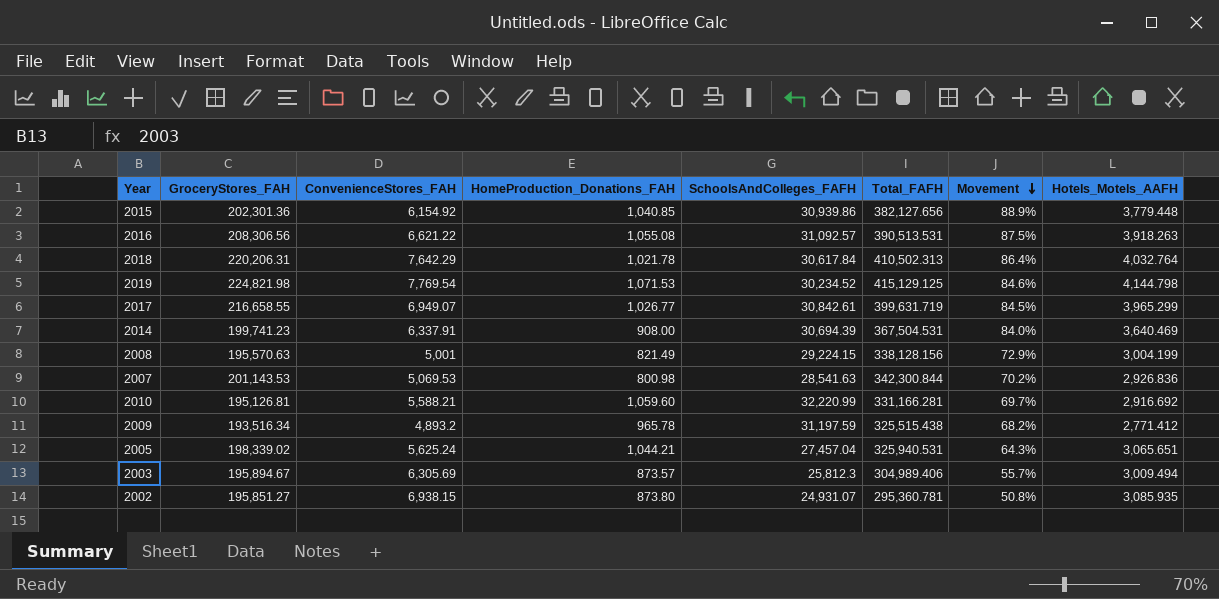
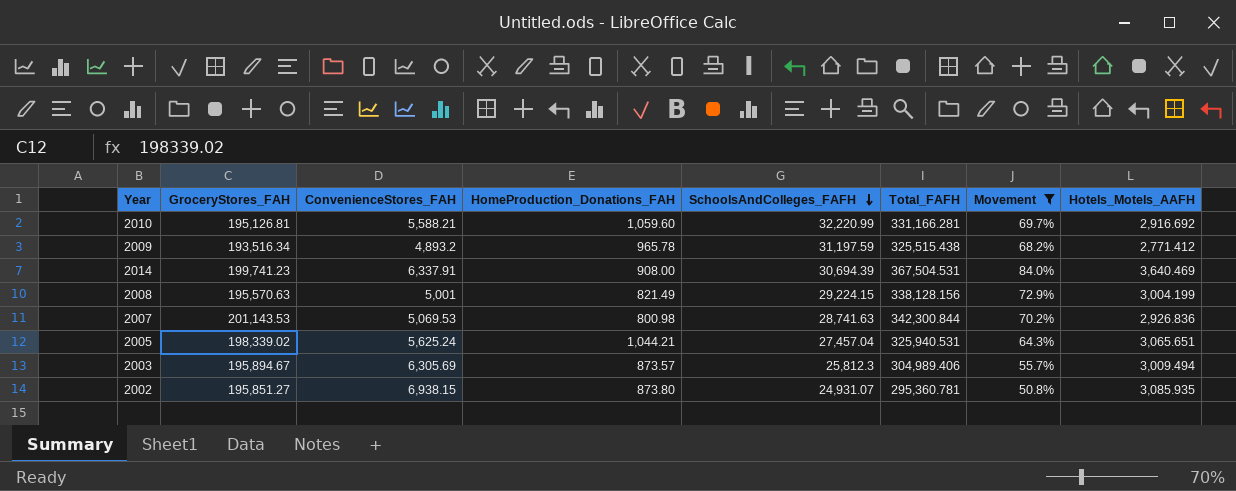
filter: none -> Movement <= 84.0%
row order: Movement descending -> SchoolsAndColleges_FAFH descending
2007 | SchoolsAndColleges_FAFH: 28,541.63 -> 28,741.63

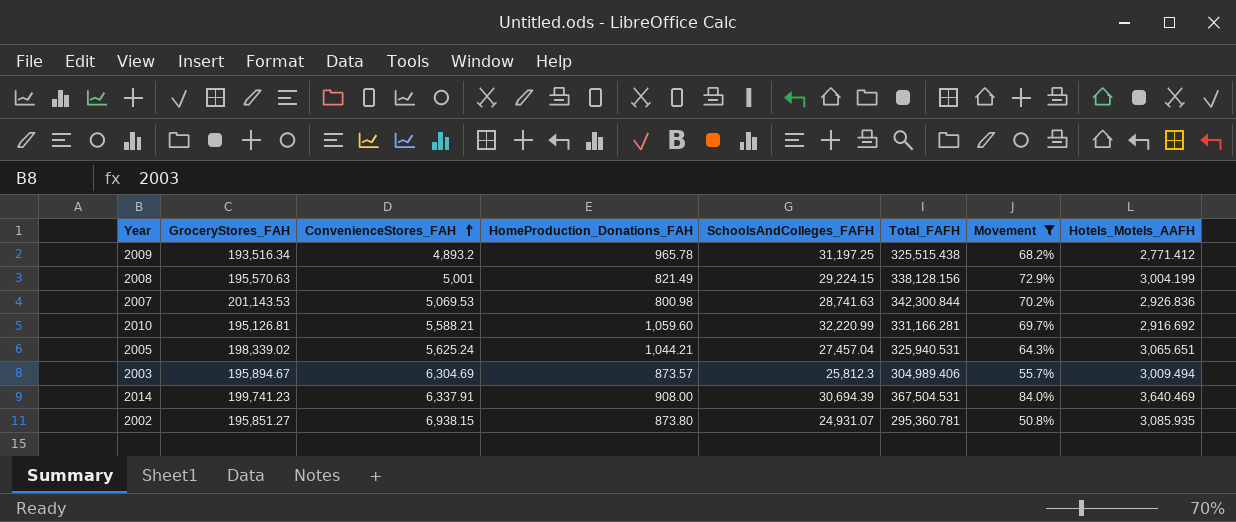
row order: SchoolsAndColleges_FAFH descending -> ConvenienceStores_FAH ascending
2009 | SchoolsAndColleges_FAFH: 31,197.59 -> 31,197.25
2003 | ConvenienceStores_FAH: 6,305.69 -> 6,304.69

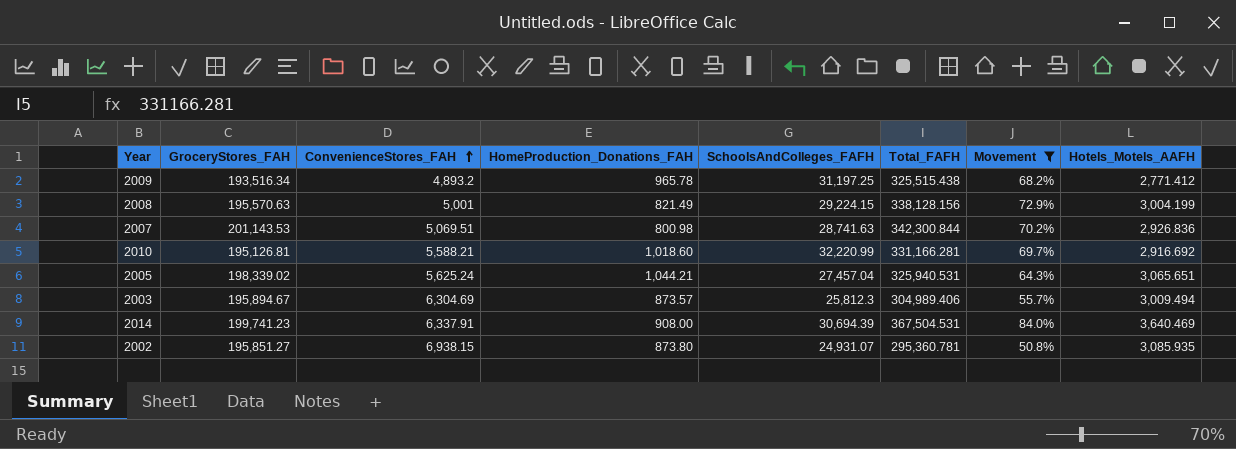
2007 | ConvenienceStores_FAH: 5,069.53 -> 5,069.51
2010 | HomeProduction_Donations_FAH: 1,059.60 -> 1,018.60

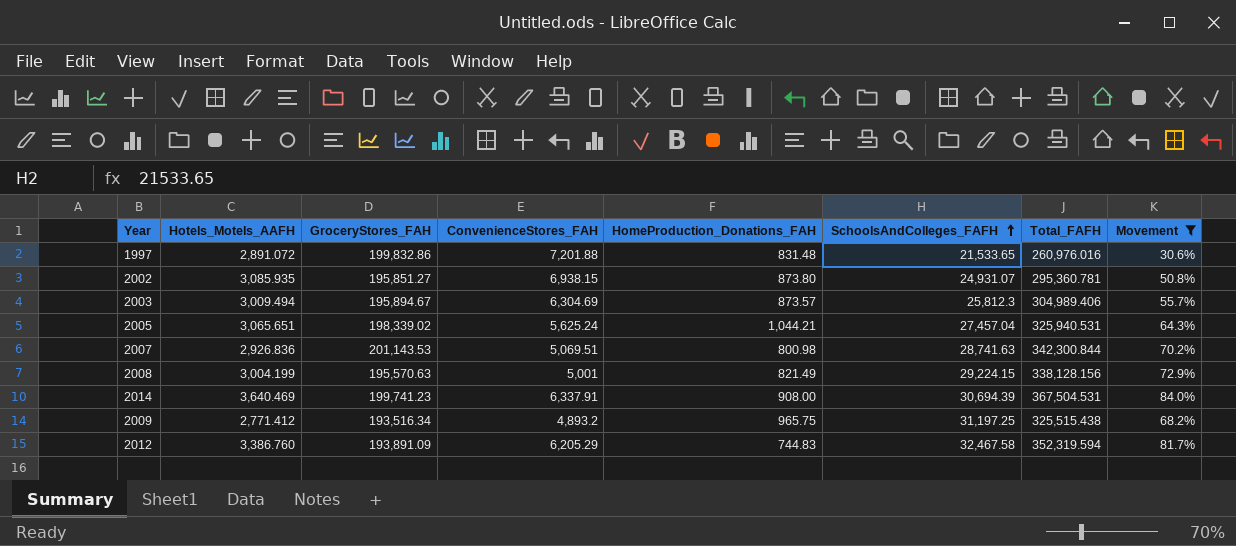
row order: ConvenienceStores_FAH ascending -> SchoolsAndColleges_FAFH ascending
column Hotels_Motels_AAFH | position: 8 -> 2
row 2010: 195,126.81 | 5,588.21 | 1,018.60 | 32,220.99 | 331,166.281 | 69.7% | 2,916.692 -> none
row 1997: none -> 2,891.072 | 199,832.86 | 7,201.88 | 831.48 | 21,533.65 | 260,976.016 | 30.6%
2009 | HomeProduction_Donations_FAH: 965.78 -> 965.75
row 2012: none -> 3,386.760 | 193,891.09 | 6,205.29 | 744.83 | 32,467.58 | 352,319.594 | 81.7%

